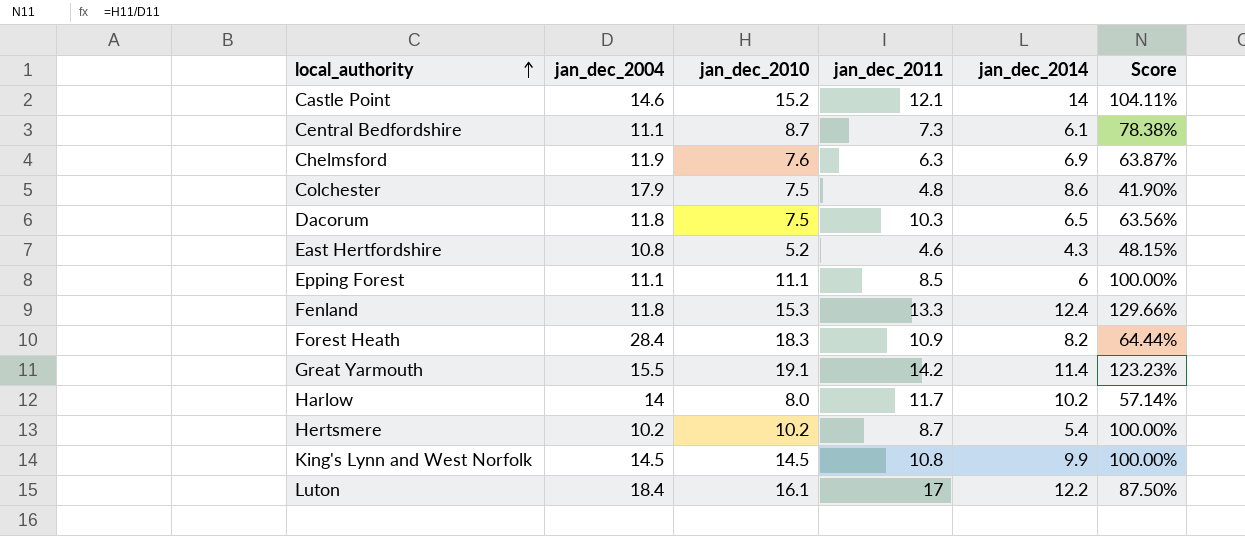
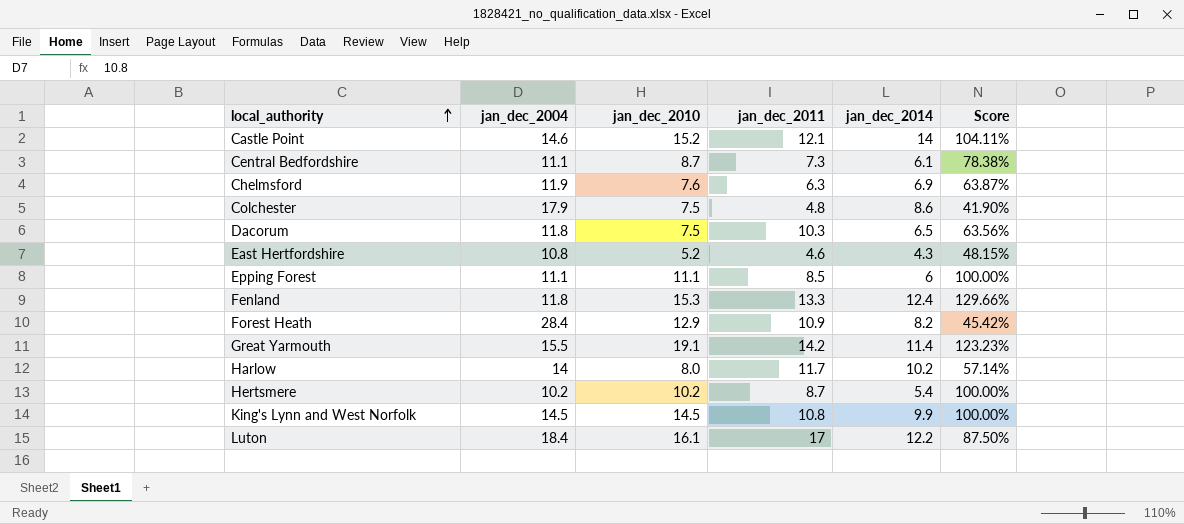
Forest Heath | jan_dec_2010: 18.3 -> 12.9
Forest Heath | Score: 64.44% -> 45.42%

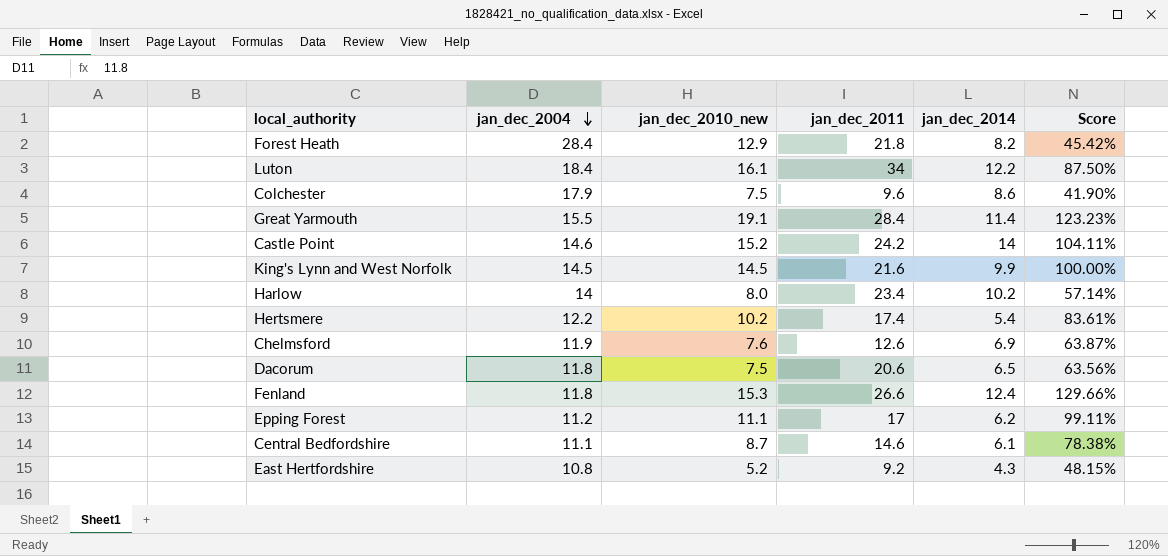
row order: local_authority ascending -> jan_dec_2004 descending
column name: jan_dec_2010 -> jan_dec_2010_new
Forest Heath | jan_dec_2011: 10.9 -> 21.8
Luton | jan_dec_2011: 17 -> 34
Colchester | jan_dec_2011: 4.8 -> 9.6
Great Yarmouth | jan_dec_2011: 14.2 -> 28.4
Castle Point | jan_dec_2011: 12.1 -> 24.2
King's Lynn and West Norfolk | jan_dec_2011: 10.8 -> 21.6
Harlow | jan_dec_2011: 11.7 -> 23.4
Hertsmere | jan_dec_2004: 10.2 -> 12.2
Hertsmere | jan_dec_2011: 8.7 -> 17.4
Hertsmere | Score: 100.00% -> 83.61%
Chelmsford | jan_dec_2011: 6.3 -> 12.6
Dacorum | jan_dec_2011: 10.3 -> 20.6
Fenland | jan_dec_2011: 13.3 -> 26.6
Epping Forest | jan_dec_2004: 11.1 -> 11.2
Epping Forest | jan_dec_2011: 8.5 -> 17
Epping Forest | jan_dec_2014: 6 -> 6.2
Epping Forest | Score: 100.00% -> 99.11%
Central Bedfordshire | jan_dec_2011: 7.3 -> 14.6
East Hertfordshire | jan_dec_2011: 4.6 -> 9.2

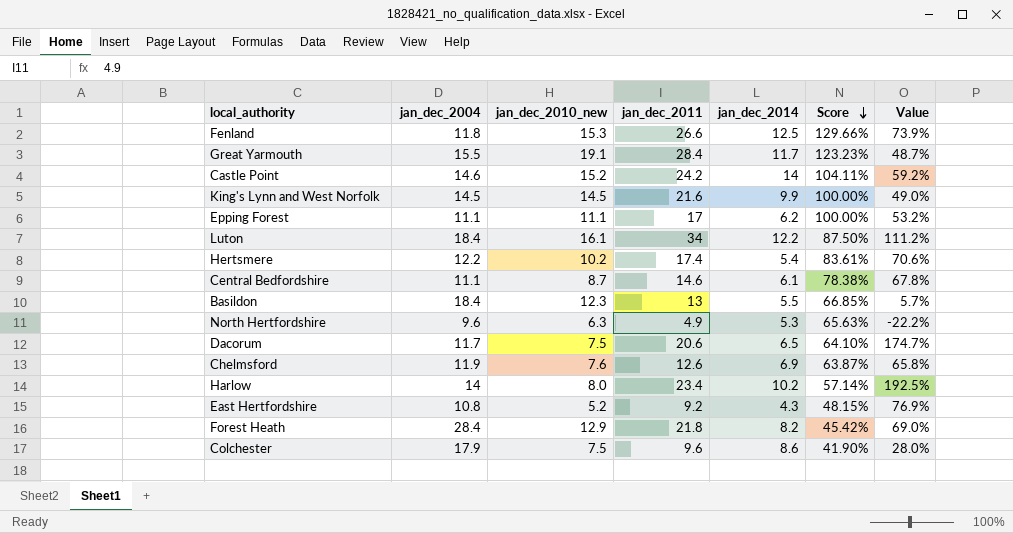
row order: jan_dec_2004 descending -> Score descending
column Value | formula: none -> ([jan_dec_2011] - [jan_dec_2010_new]) / [jan_dec_2010_new]
Fenland | jan_dec_2014: 12.4 -> 12.5
Great Yarmouth | jan_dec_2014: 11.4 -> 11.7
Epping Forest | jan_dec_2004: 11.2 -> 11.1
Epping Forest | Score: 99.11% -> 100.00%
row Basildon: none -> 18.4 | 12.3 | 13 | 5.5 | 66.85% | 5.7%
row North Hertfordshire: none -> 9.6 | 6.3 | 4.9 | 5.3 | 65.63% | -22.2%
Dacorum | jan_dec_2004: 11.8 -> 11.7
Dacorum | Score: 63.56% -> 64.10%

